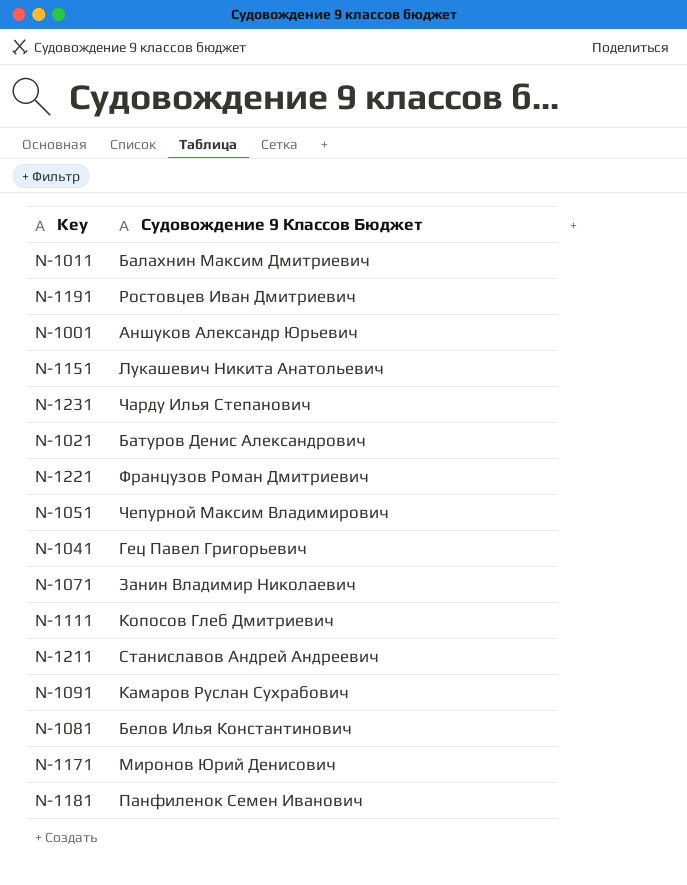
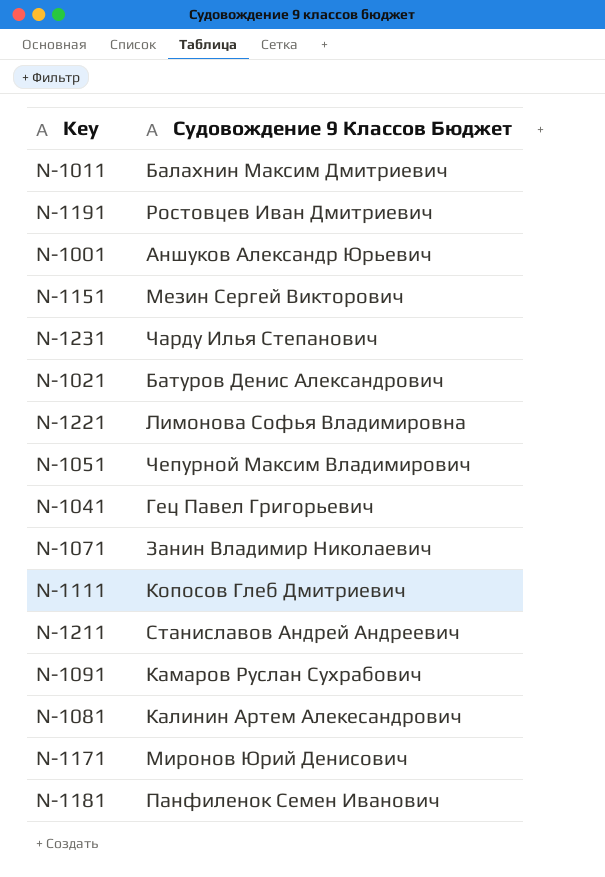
N-1151 | Судовождение 9 Классов Бюджет: Лукашевич Никита Анатольевич -> Мезин Сергей Викторович
N-1221 | Судовождение 9 Классов Бюджет: Французов Роман Дмитриевич -> Лимонова Софья Владимировна
N-1081 | Судовождение 9 Классов Бюджет: Белов Илья Константинович -> Калинин Артем Алекесандрович

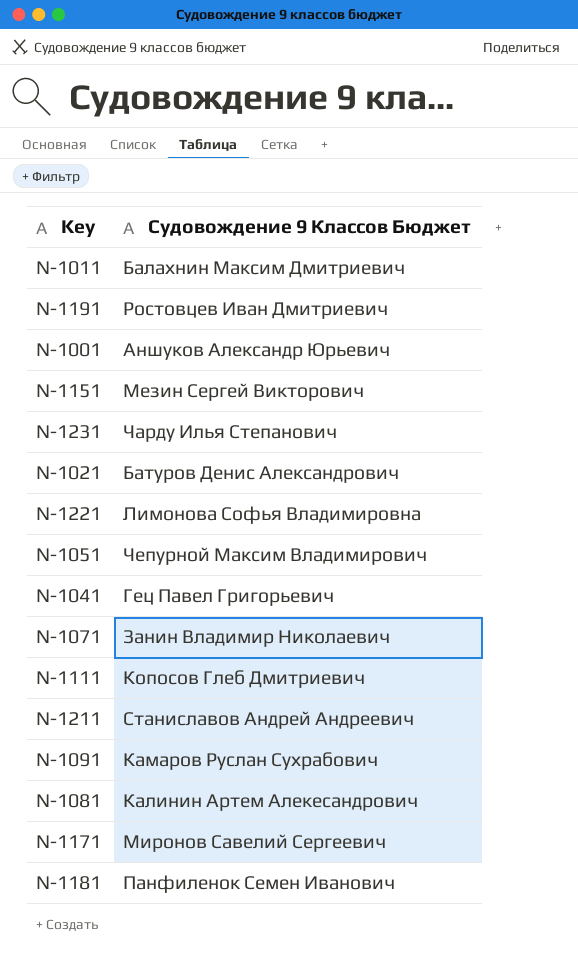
N-1171 | Судовождение 9 Классов Бюджет: Миронов Юрий Денисович -> Миронов Савелий Сергеевич

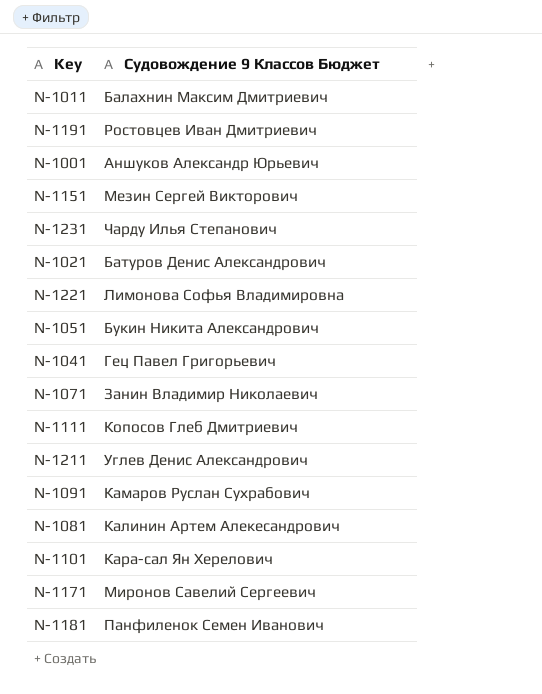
N-1051 | Судовождение 9 Классов Бюджет: Чепурной Максим Владимирович -> Букин Никита Александрович
N-1211 | Судовождение 9 Классов Бюджет: Станиславов Андрей Андреевич -> Углев Денис Александрович
row N-1101: none -> Кара-сал Ян Херелович

